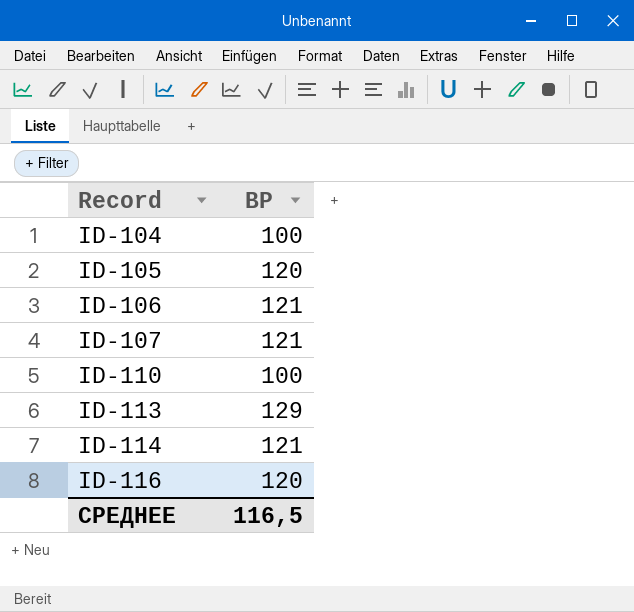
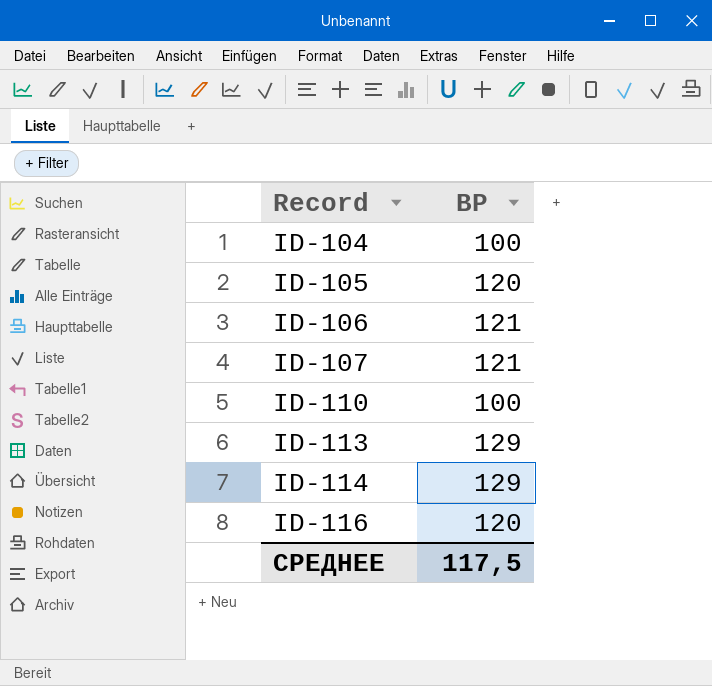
ID-114 | ВР: 121 -> 129
СРЕДНЕЕ | ВР: 116,5 -> 117,5

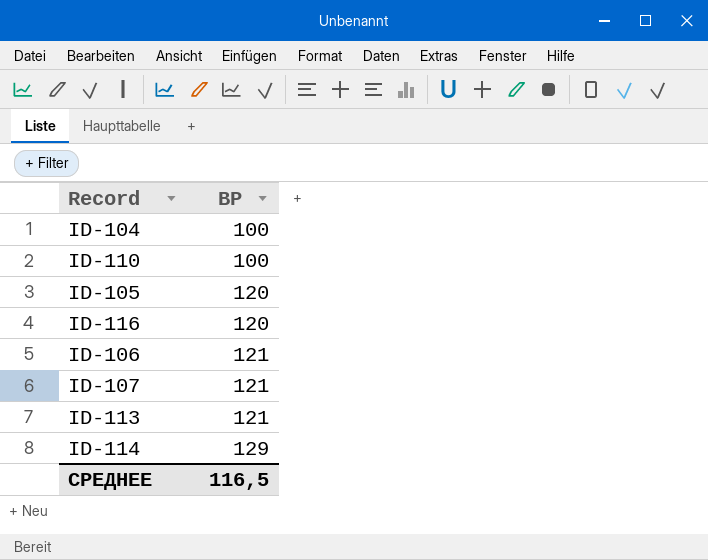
row order: Record ascending -> ВР ascending
ID-113 | ВР: 129 -> 121
СРЕДНЕЕ | ВР: 117,5 -> 116,5

